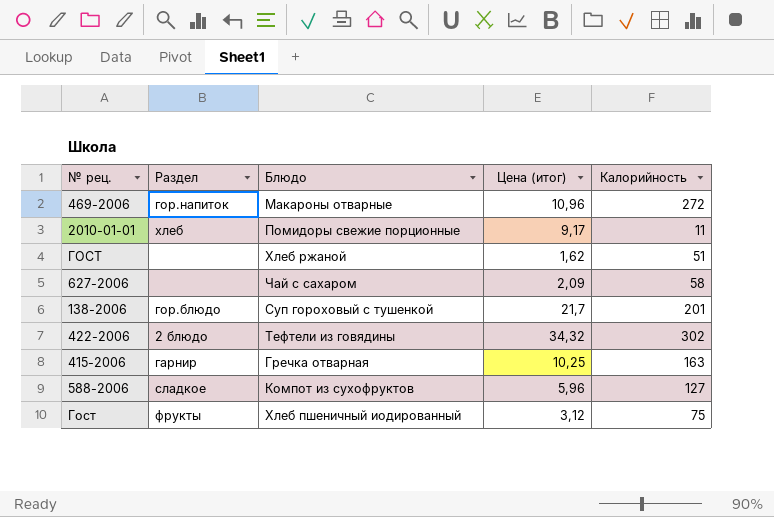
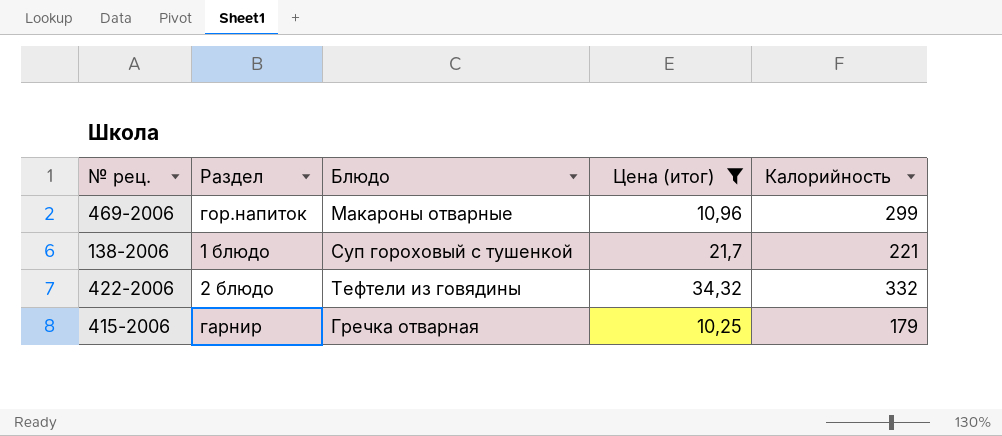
filter: none -> Цена (итог) >= 10,25
469-2006 | Калорийность: 272 -> 299
138-2006 | Раздел: гор.блюдо -> 1 блюдо
138-2006 | Калорийность: 201 -> 221
422-2006 | Калорийность: 302 -> 332
415-2006 | Калорийность: 163 -> 179

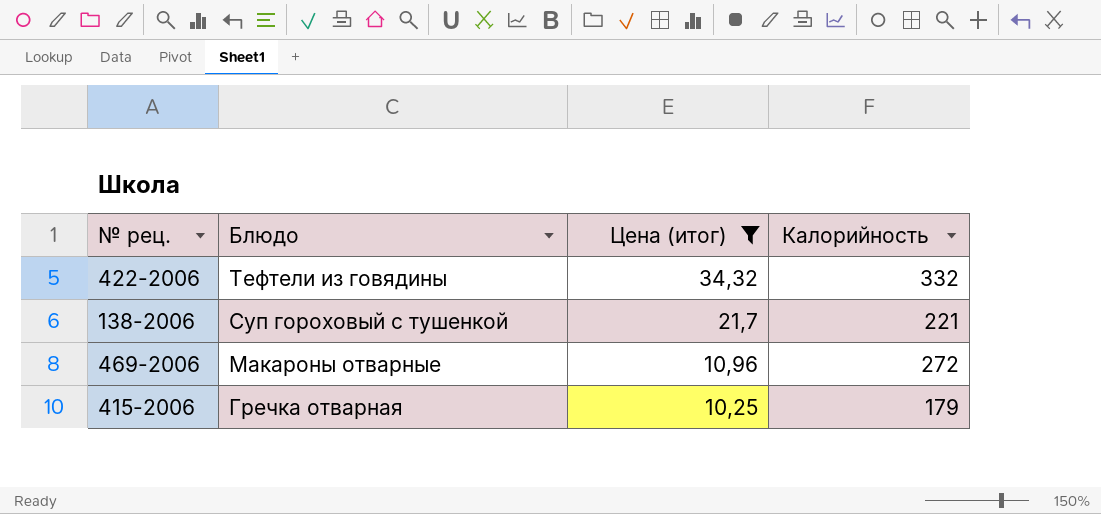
row order: none -> Блюдо descending
column Раздел | position: 2 -> none
469-2006 | Калорийность: 299 -> 272

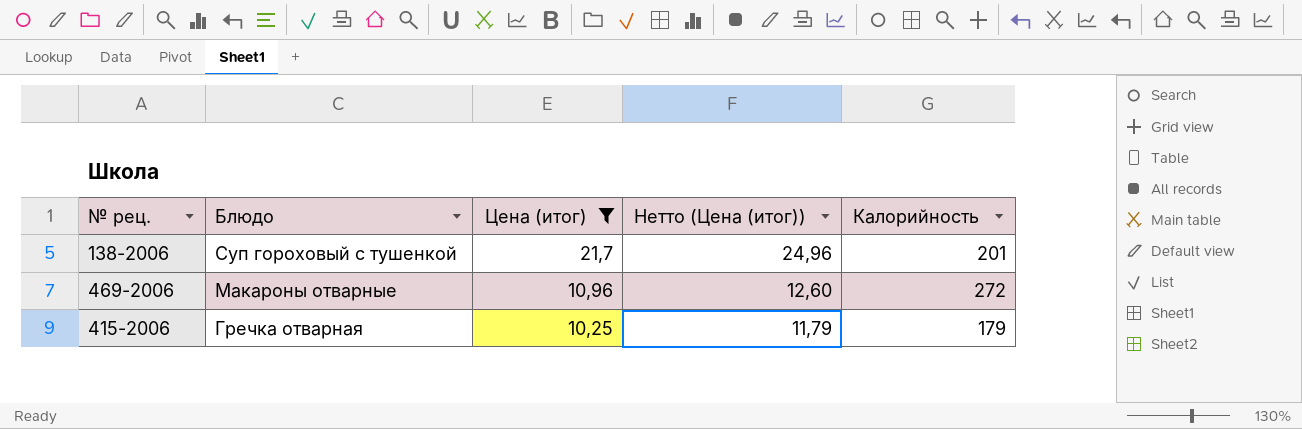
column Нетто (Цена (итог)) | formula: none -> [Цена (итог)] * 1,15
row 422-2006: Тефтели из говядины | 34,32 | 332 -> none
138-2006 | Калорийность: 221 -> 201

